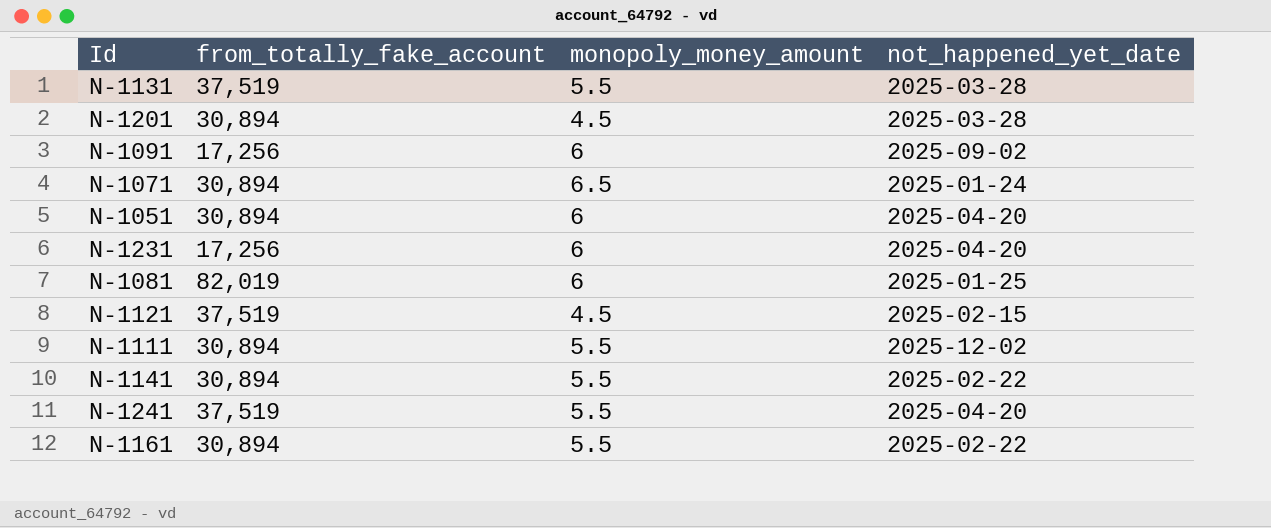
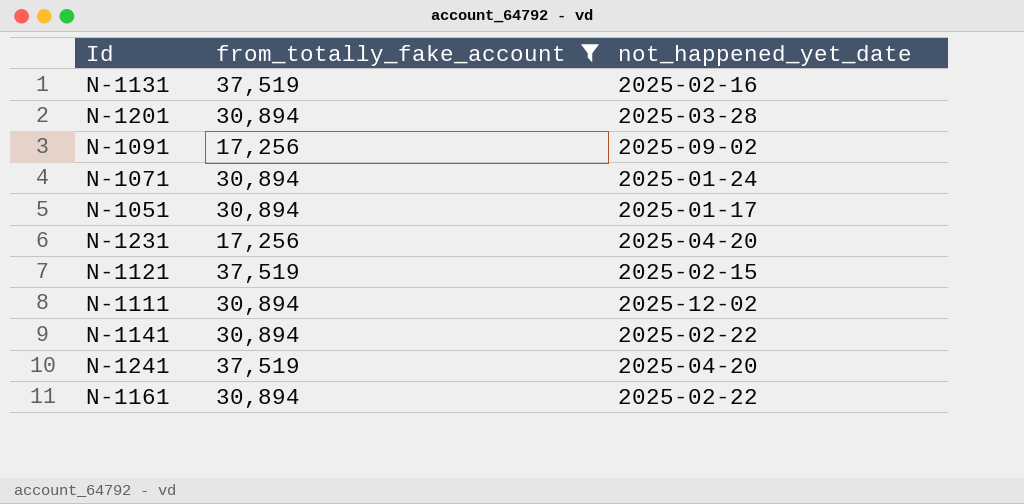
filter: none -> from_totally_fake_account != 82,019
column monopoly_money_amount | position: 3 -> none
N-1131 | not_happened_yet_date: 2025-03-28 -> 2025-02-16
N-1051 | not_happened_yet_date: 2025-04-20 -> 2025-01-17

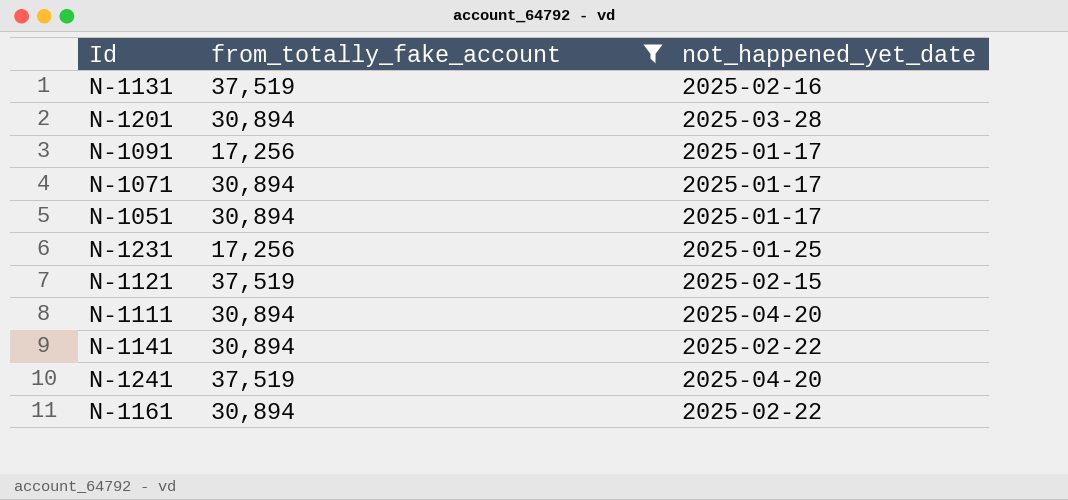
N-1091 | not_happened_yet_date: 2025-09-02 -> 2025-01-17
N-1071 | not_happened_yet_date: 2025-01-24 -> 2025-01-17
N-1231 | not_happened_yet_date: 2025-04-20 -> 2025-01-25
N-1111 | not_happened_yet_date: 2025-12-02 -> 2025-04-20

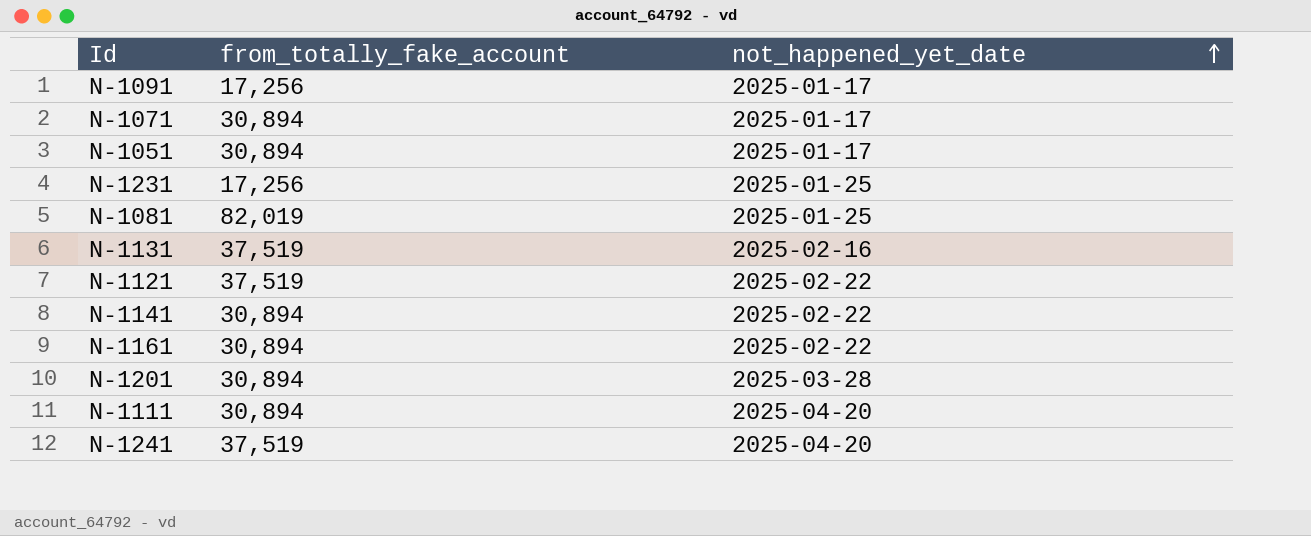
filter: from_totally_fake_account != 82,019 -> none
row order: none -> not_happened_yet_date ascending
N-1121 | not_happened_yet_date: 2025-02-15 -> 2025-02-22

